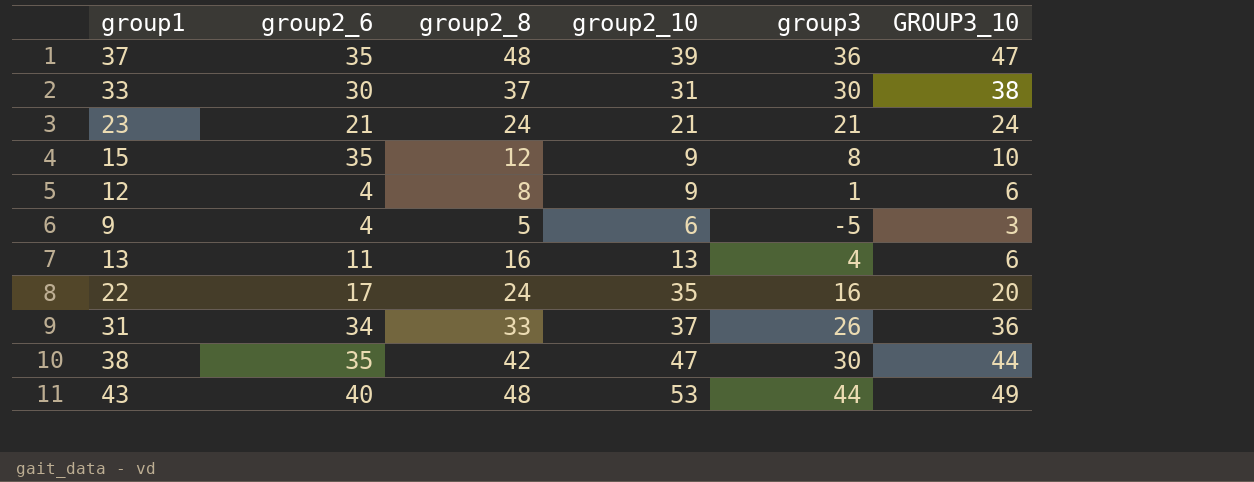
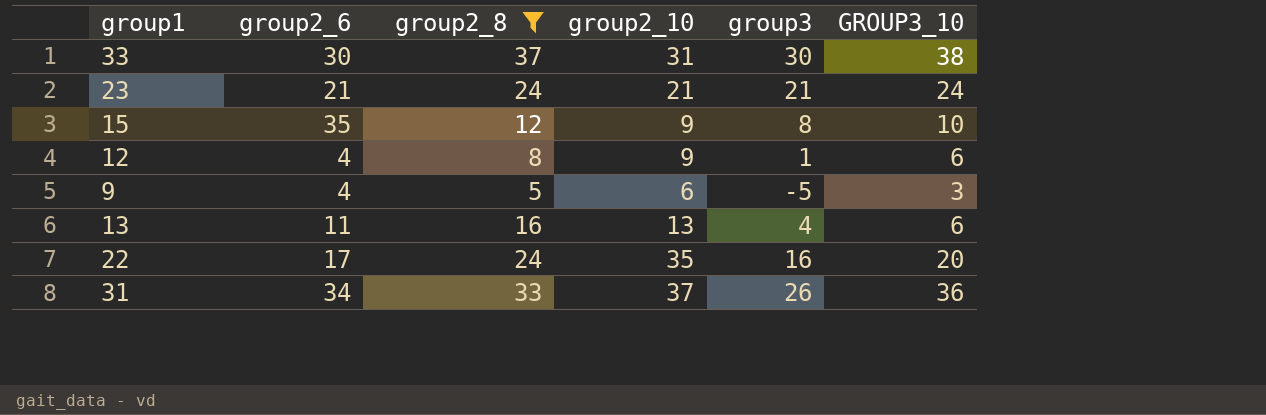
filter: none -> group2_8 <= 37

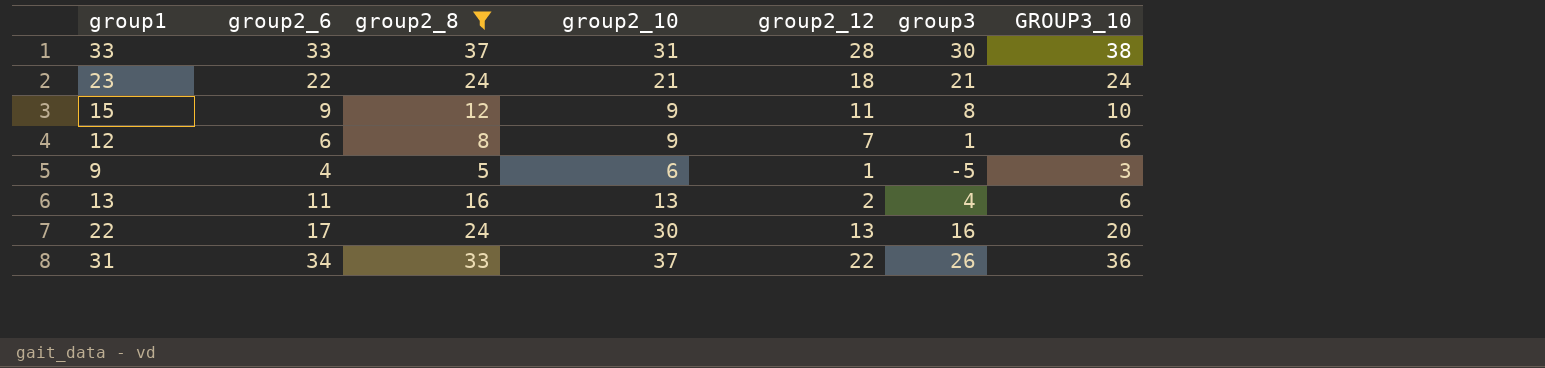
column group2_12 | position: none -> 5
33 | group2_6: 30 -> 33
23 | group2_6: 21 -> 22
15 | group2_6: 35 -> 9
12 | group2_6: 4 -> 6
22 | group2_10: 35 -> 30

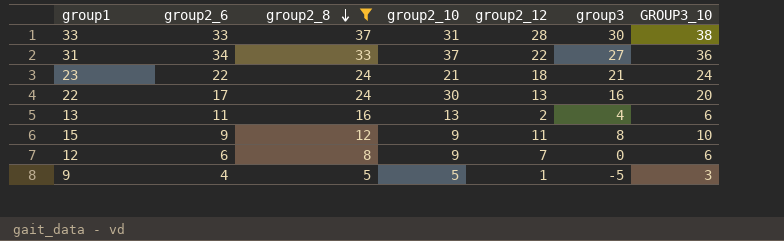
row order: none -> group2_8 descending
31 | group3: 26 -> 27
12 | group3: 1 -> 0
9 | group2_10: 6 -> 5

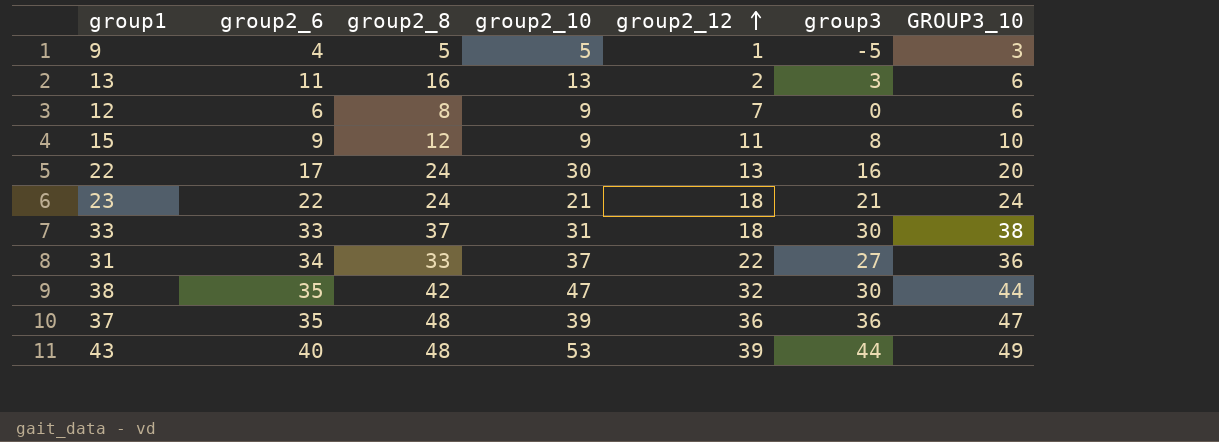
filter: group2_8 <= 37 -> none
row order: group2_8 descending -> group2_12 ascending
13 | group3: 4 -> 3
33 | group2_12: 28 -> 18

